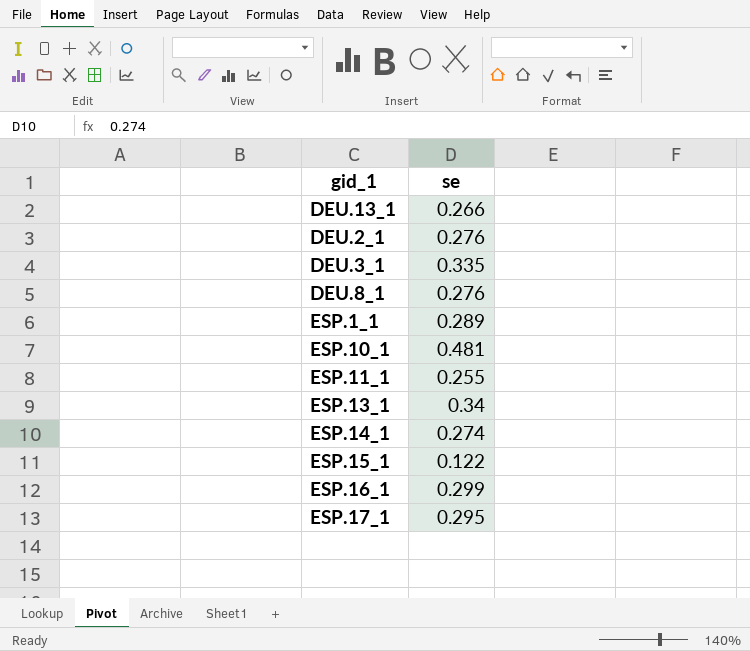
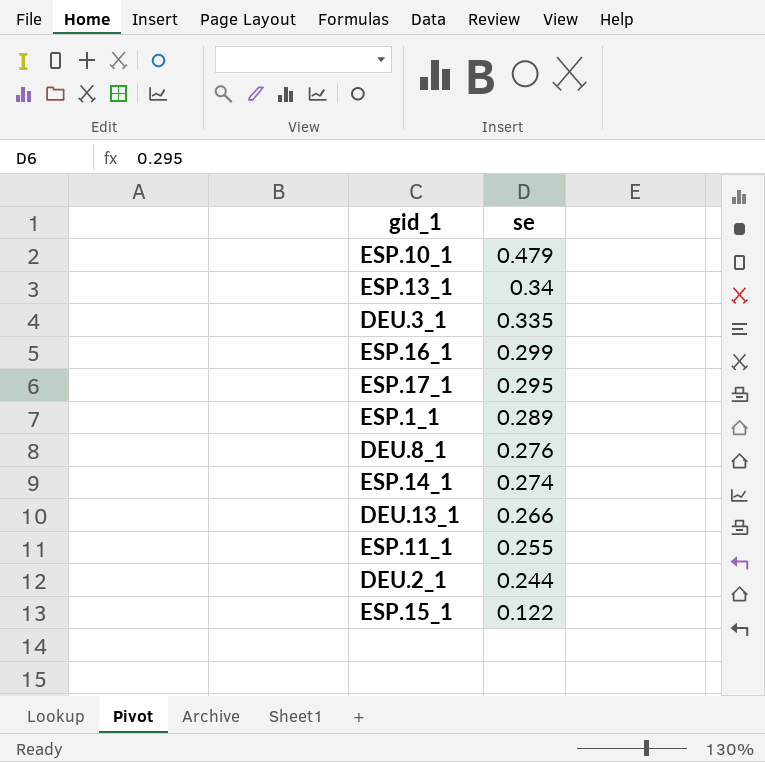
row order: none -> se descending
ESP.10_1 | se: 0.481 -> 0.479
DEU.2_1 | se: 0.276 -> 0.244

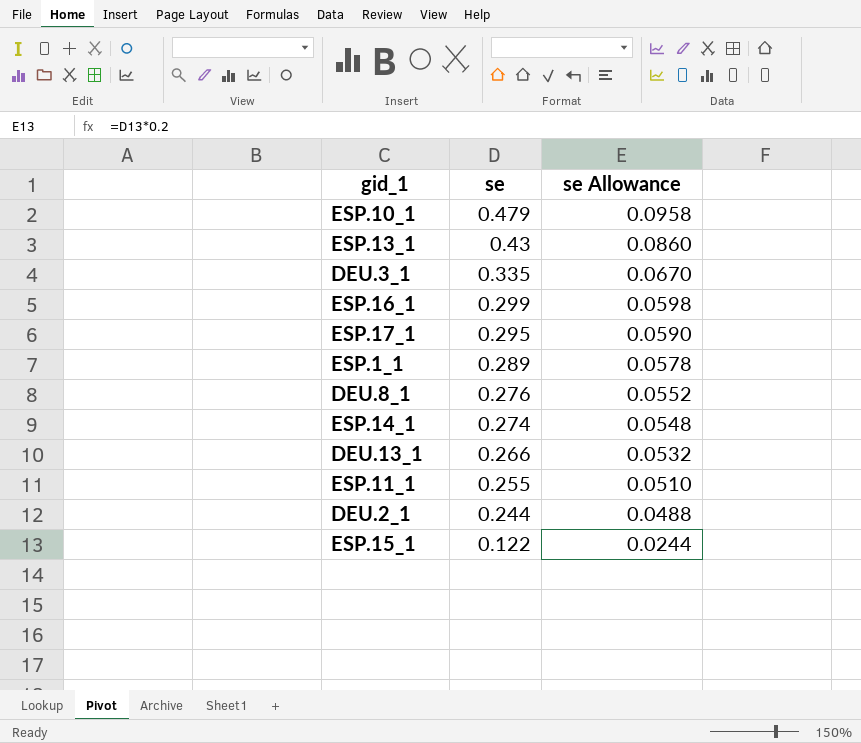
column se Allowance | formula: none -> [se] * 0.2
ESP.13_1 | se: 0.34 -> 0.43

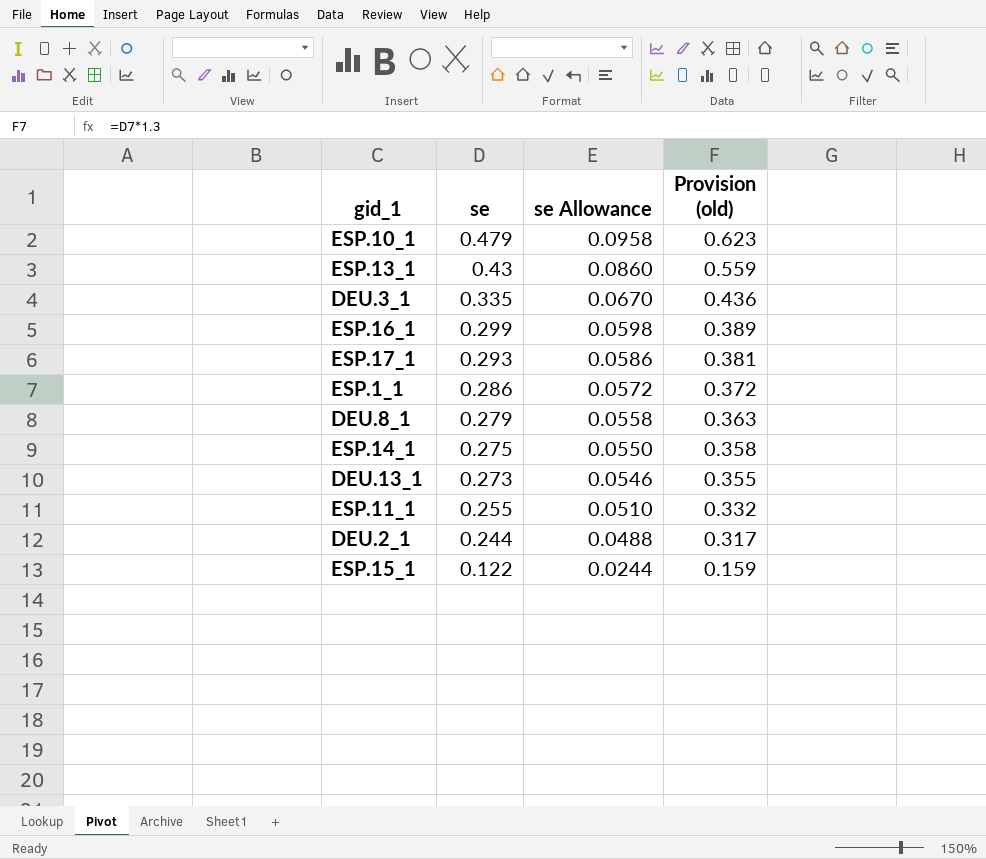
column Provision (old) | formula: none -> [se] * 1.3
ESP.17_1 | se: 0.295 -> 0.293
ESP.17_1 | se Allowance: 0.0590 -> 0.0586
ESP.1_1 | se: 0.289 -> 0.286
ESP.1_1 | se Allowance: 0.0578 -> 0.0572
DEU.8_1 | se: 0.276 -> 0.279
DEU.8_1 | se Allowance: 0.0552 -> 0.0558
ESP.14_1 | se: 0.274 -> 0.275
ESP.14_1 | se Allowance: 0.0548 -> 0.0550
DEU.13_1 | se: 0.266 -> 0.273
DEU.13_1 | se Allowance: 0.0532 -> 0.0546

